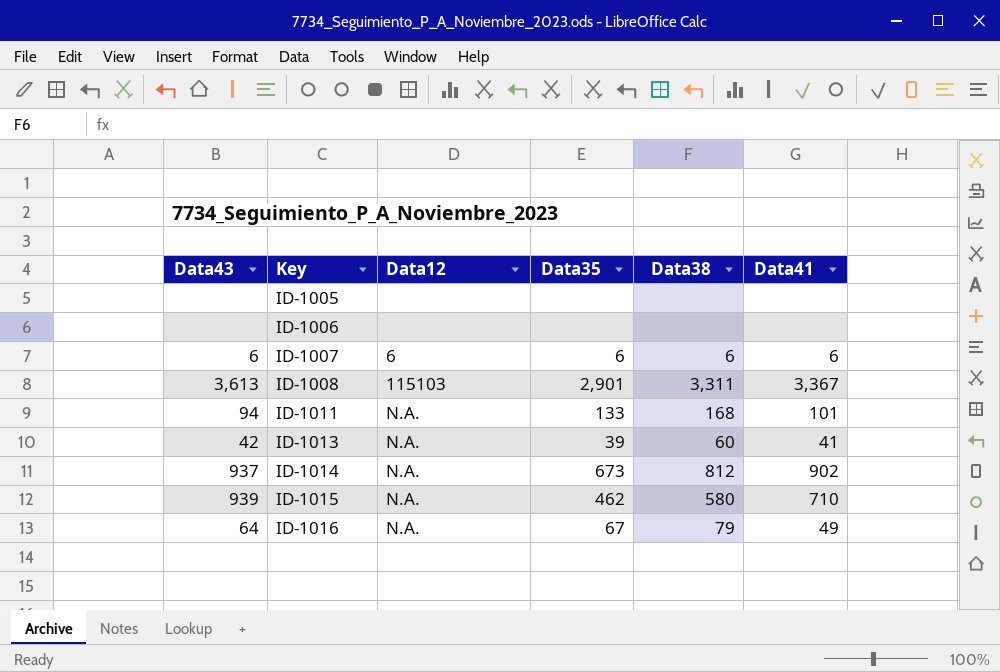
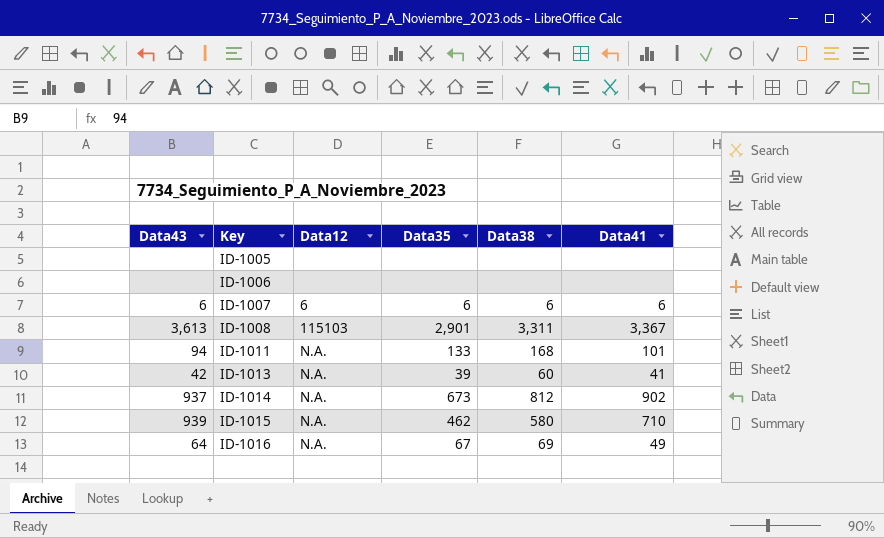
ID-1016 | Data38: 79 -> 69

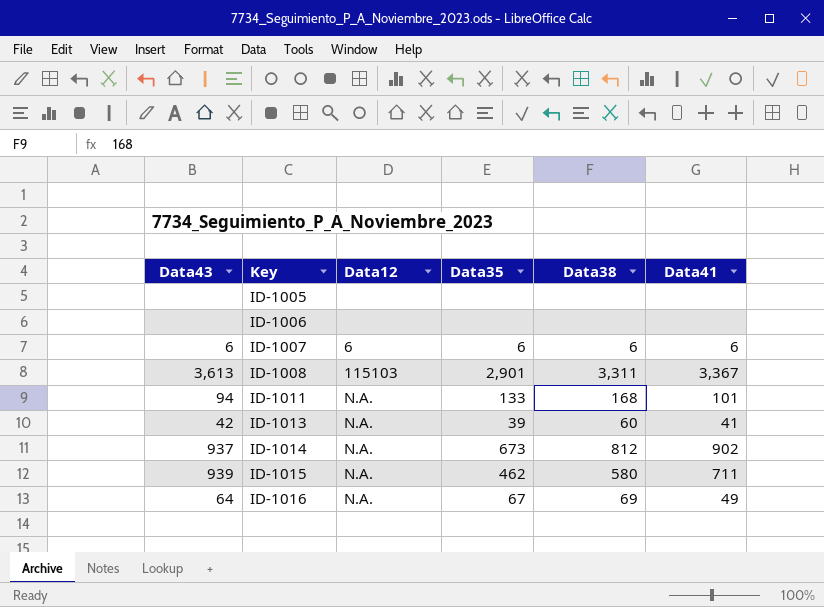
ID-1015 | Data41: 710 -> 711

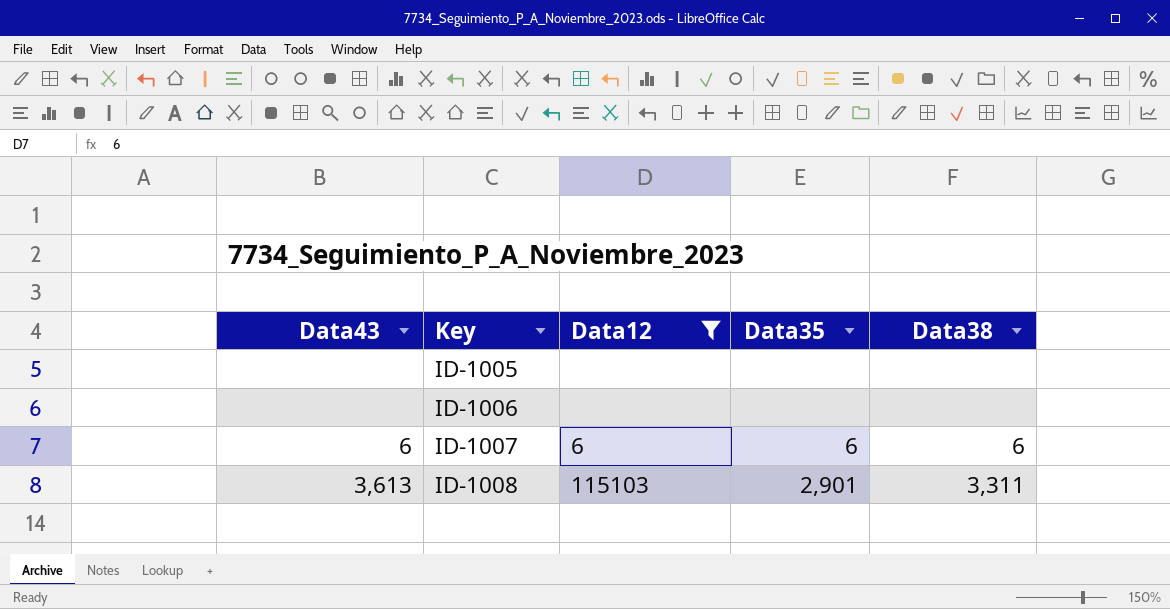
filter: none -> Data12 != N.A.
column Data41 | position: 6 -> none

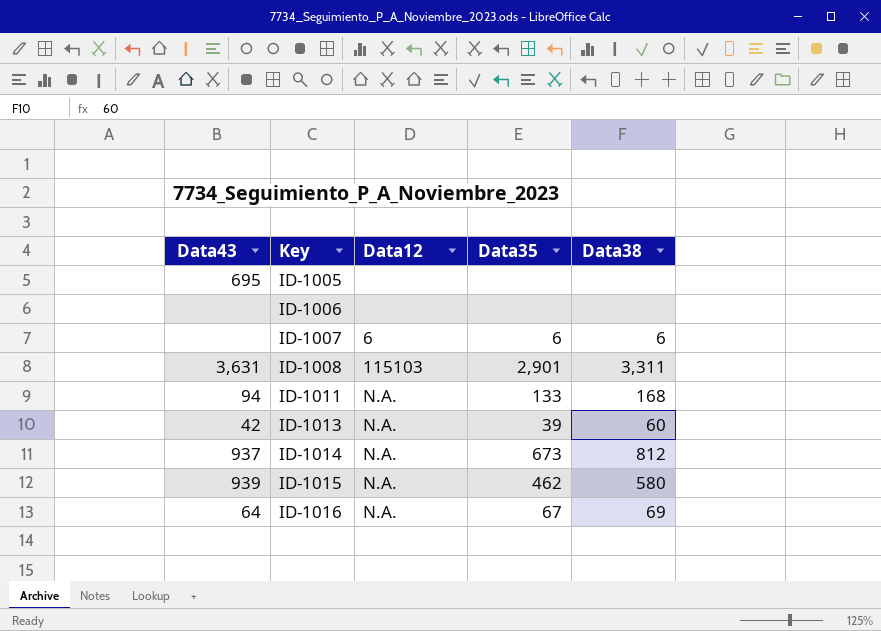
filter: Data12 != N.A. -> none
ID-1005 | Data43: none -> 695
ID-1007 | Data43: 6 -> none
ID-1008 | Data43: 3,613 -> 3,631

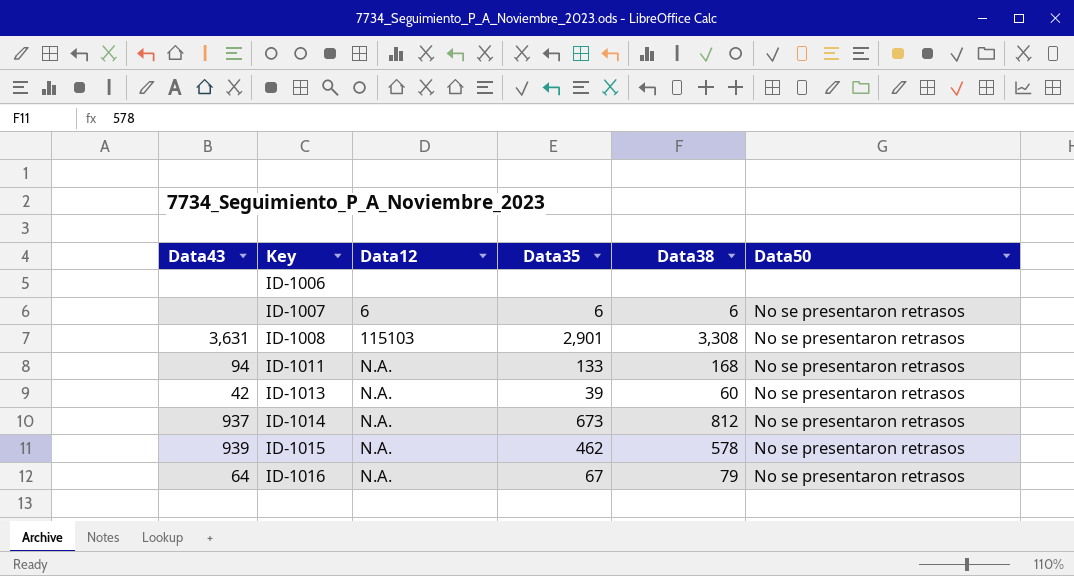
column Data50 | position: none -> 6
row ID-1005: 695 | none | none | none -> none
ID-1008 | Data38: 3,311 -> 3,308
ID-1015 | Data38: 580 -> 578
ID-1016 | Data38: 69 -> 79

